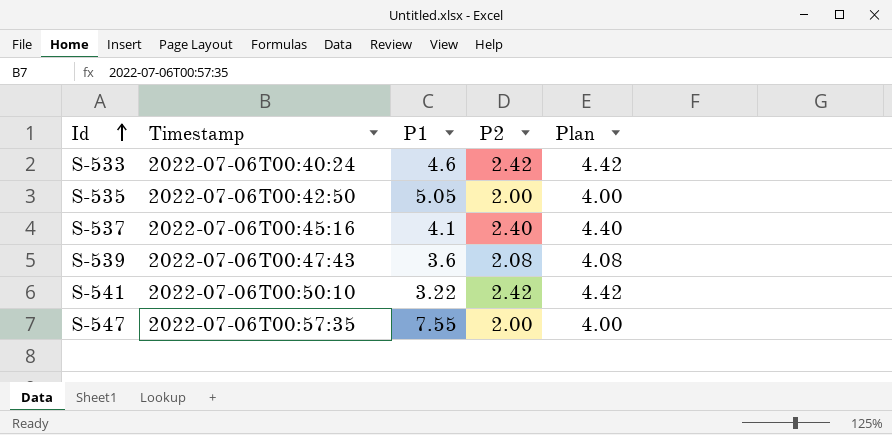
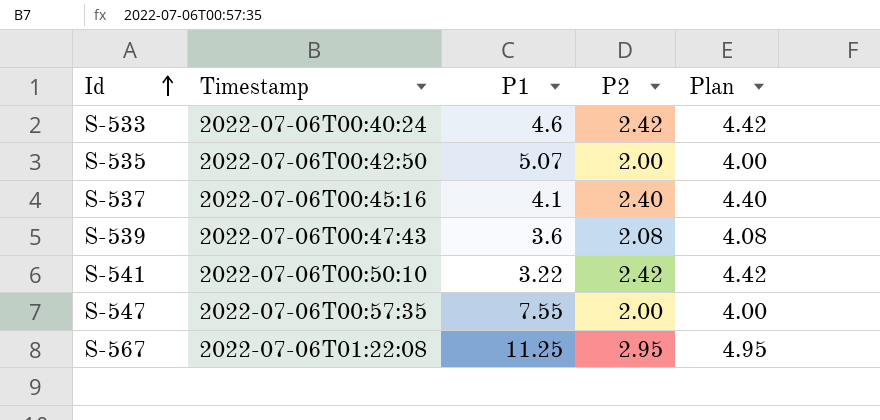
S-535 | P1: 5.05 -> 5.07
row S-567: none -> 2022-07-06T01:22:08 | 11.25 | 2.95 | 4.95

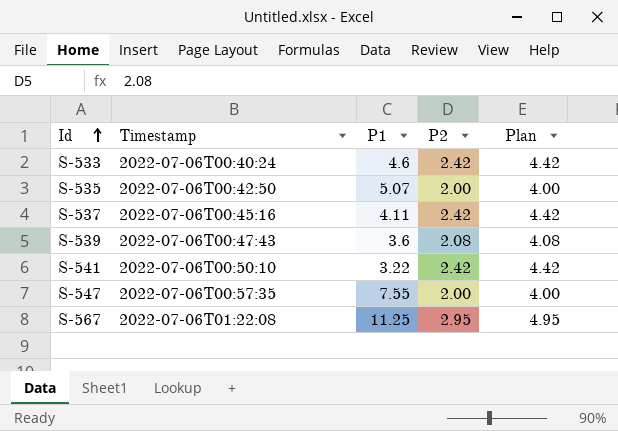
S-537 | P1: 4.1 -> 4.11
S-537 | P2: 2.40 -> 2.42
S-537 | Plan: 4.40 -> 4.42

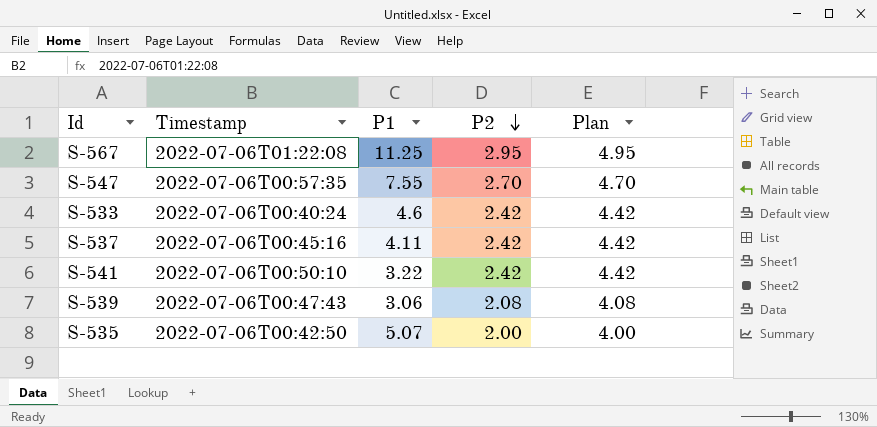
row order: Id ascending -> P2 descending
S-547 | P2: 2.00 -> 2.70
S-547 | Plan: 4.00 -> 4.70
S-539 | P1: 3.6 -> 3.06

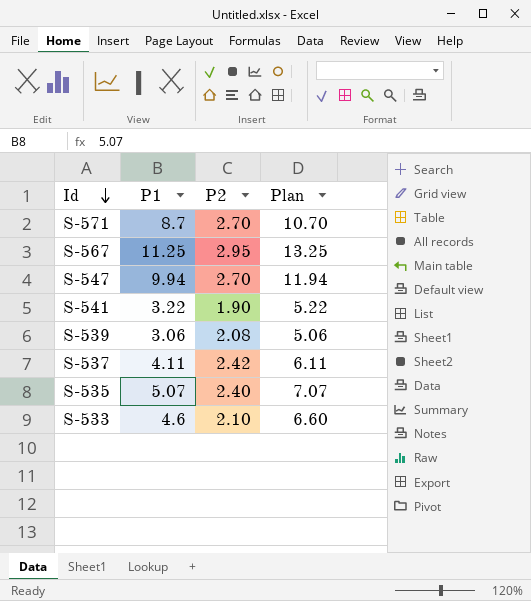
row order: P2 descending -> Id descending
column Timestamp | position: 2 -> none
column Plan | formula: [P2] + 2 -> [P1] + 2
row S-571: none -> 8.7 | 2.70 | 10.70
S-547 | P1: 7.55 -> 9.94
S-541 | P2: 2.42 -> 1.90
S-535 | P2: 2.00 -> 2.40
S-533 | P2: 2.42 -> 2.10

